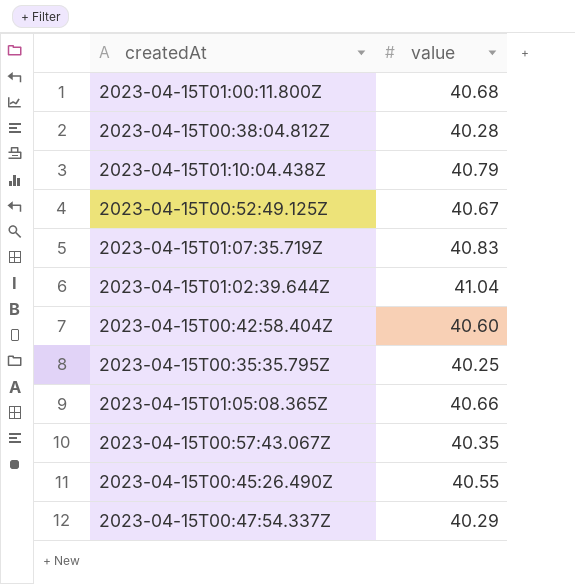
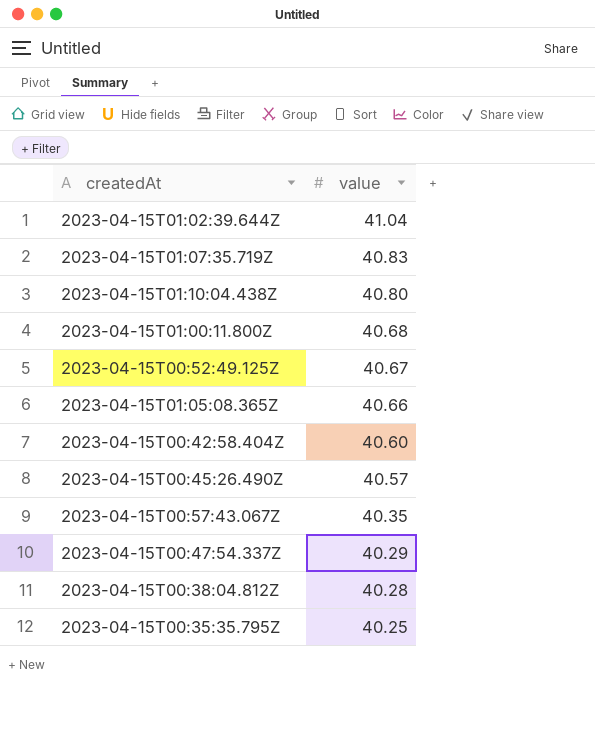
row order: none -> value descending
2023-04-15T01:10:04.438Z | value: 40.79 -> 40.80
2023-04-15T00:45:26.490Z | value: 40.55 -> 40.57

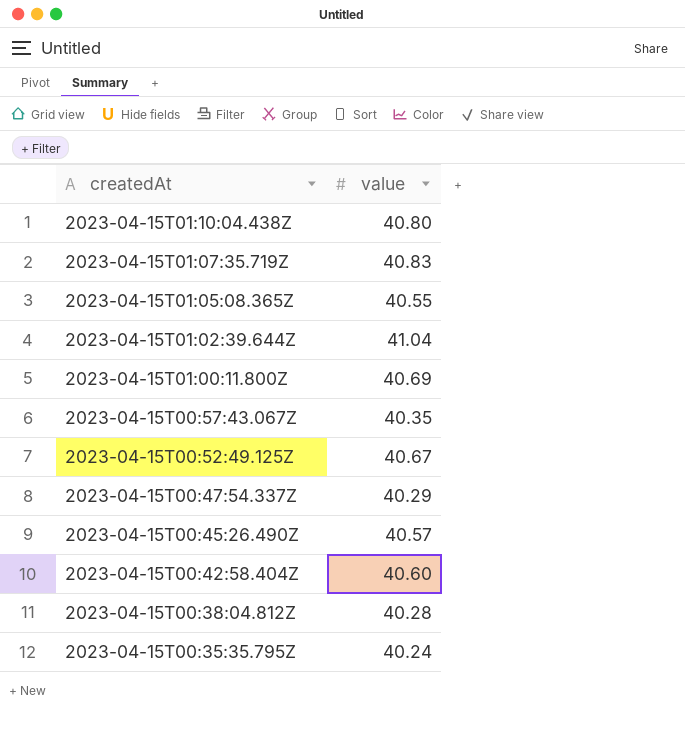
row order: value descending -> createdAt descending
2023-04-15T01:05:08.365Z | value: 40.66 -> 40.55
2023-04-15T01:00:11.800Z | value: 40.68 -> 40.69
2023-04-15T00:35:35.795Z | value: 40.25 -> 40.24

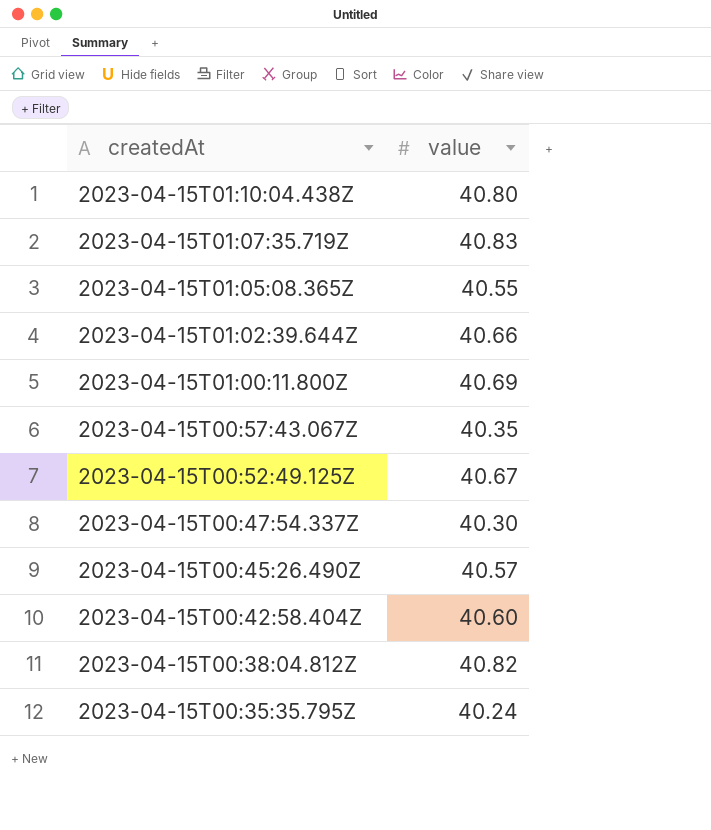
2023-04-15T01:02:39.644Z | value: 41.04 -> 40.66
2023-04-15T00:47:54.337Z | value: 40.29 -> 40.30
2023-04-15T00:38:04.812Z | value: 40.28 -> 40.82

